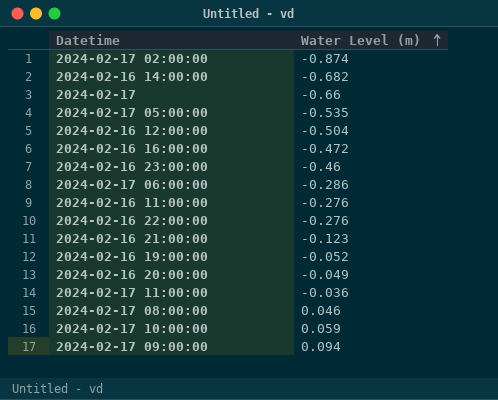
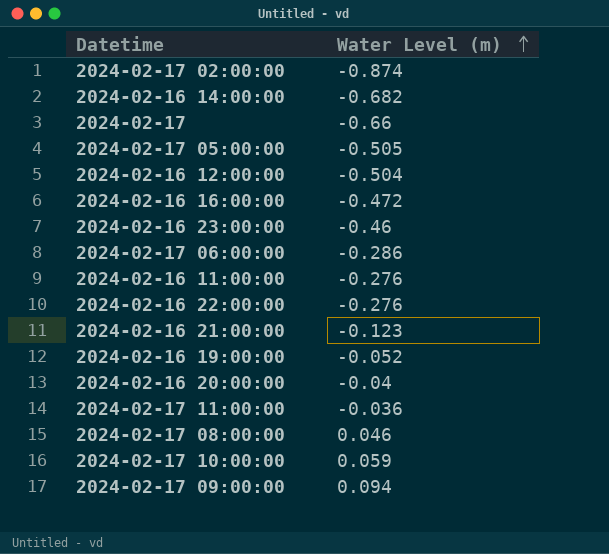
2024-02-17 05:00:00 | Water Level (m): -0.535 -> -0.505
2024-02-16 20:00:00 | Water Level (m): -0.049 -> -0.04

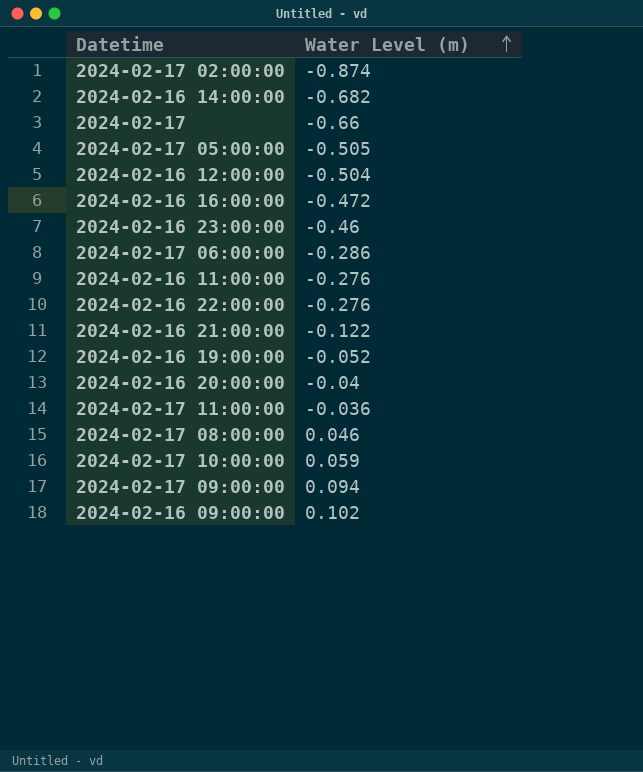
2024-02-16 21:00:00 | Water Level (m): -0.123 -> -0.122
row 2024-02-16 09:00:00: none -> 0.102

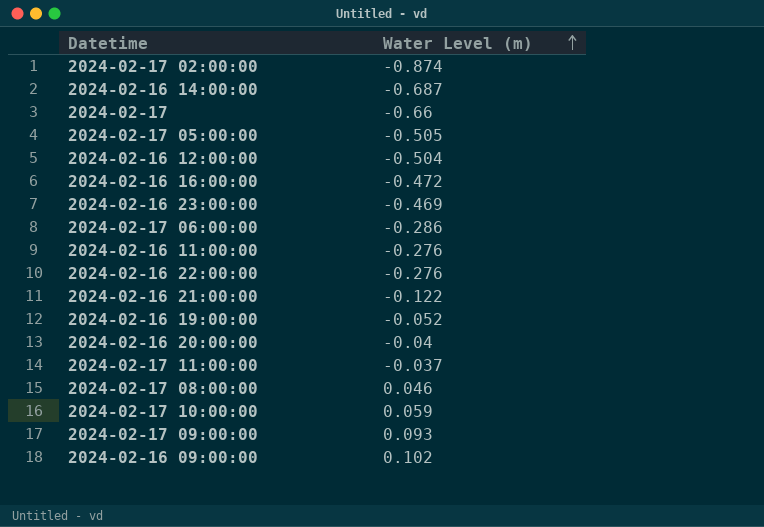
2024-02-16 14:00:00 | Water Level (m): -0.682 -> -0.687
2024-02-16 23:00:00 | Water Level (m): -0.46 -> -0.469
2024-02-17 11:00:00 | Water Level (m): -0.036 -> -0.037
2024-02-17 09:00:00 | Water Level (m): 0.094 -> 0.093

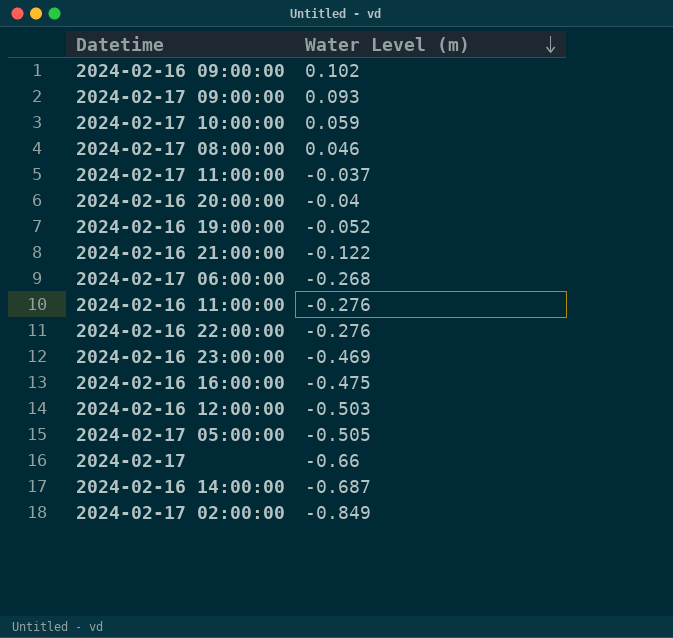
row order: Water Level (m) ascending -> Water Level (m) descending
2024-02-17 06:00:00 | Water Level (m): -0.286 -> -0.268
2024-02-16 16:00:00 | Water Level (m): -0.472 -> -0.475
2024-02-16 12:00:00 | Water Level (m): -0.504 -> -0.503
2024-02-17 02:00:00 | Water Level (m): -0.874 -> -0.849

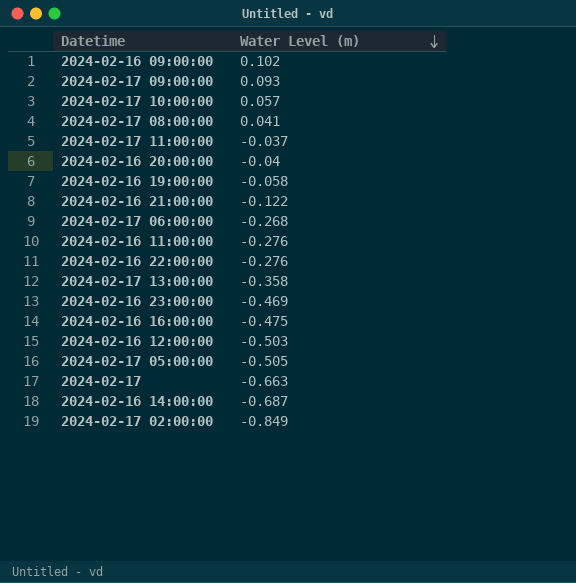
2024-02-17 10:00:00 | Water Level (m): 0.059 -> 0.057
2024-02-17 08:00:00 | Water Level (m): 0.046 -> 0.041
2024-02-16 19:00:00 | Water Level (m): -0.052 -> -0.058
row 2024-02-17 13:00:00: none -> -0.358
2024-02-17 | Water Level (m): -0.66 -> -0.663

